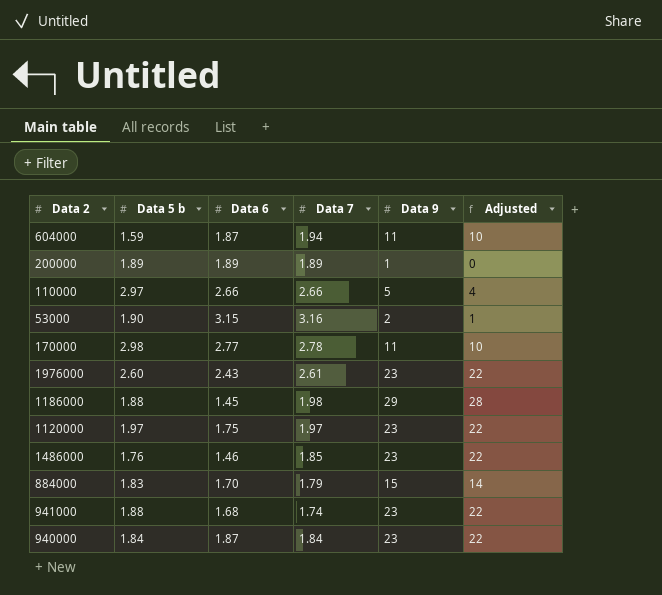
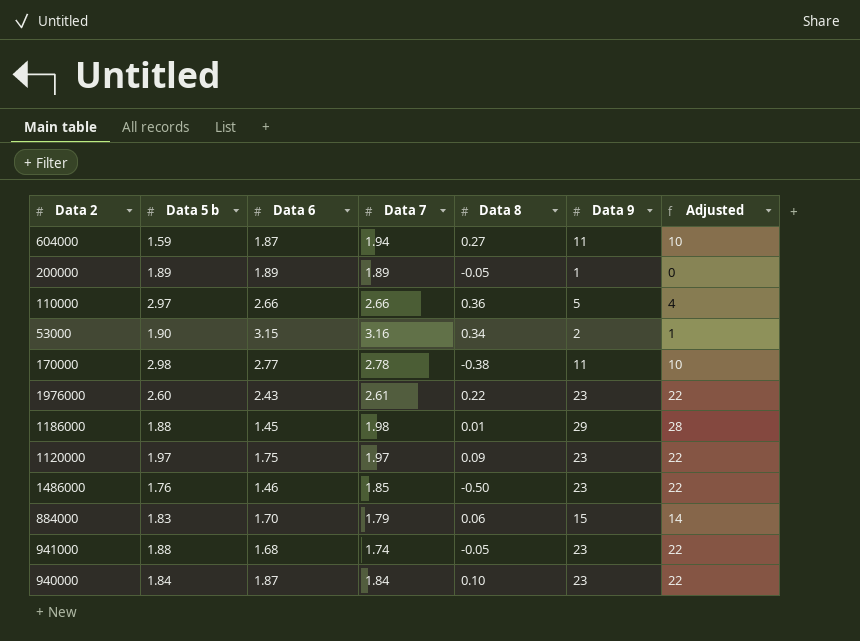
column Data 8 | position: none -> 5

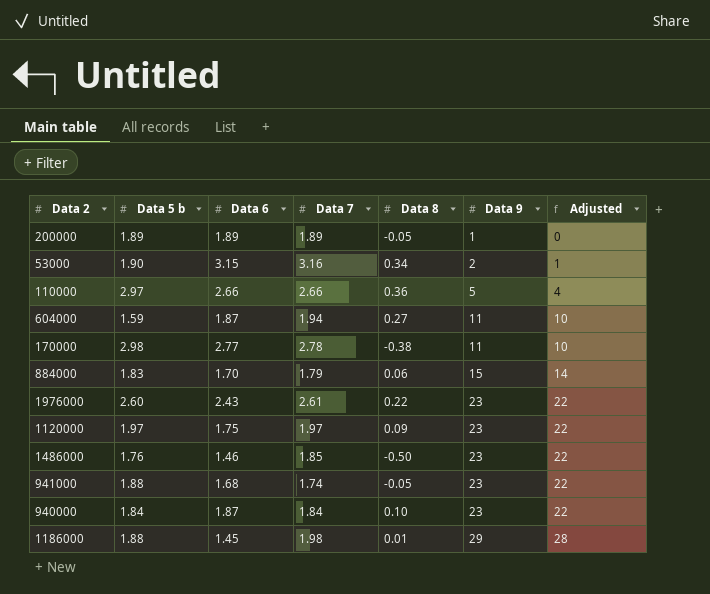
row order: none -> Data 9 ascending

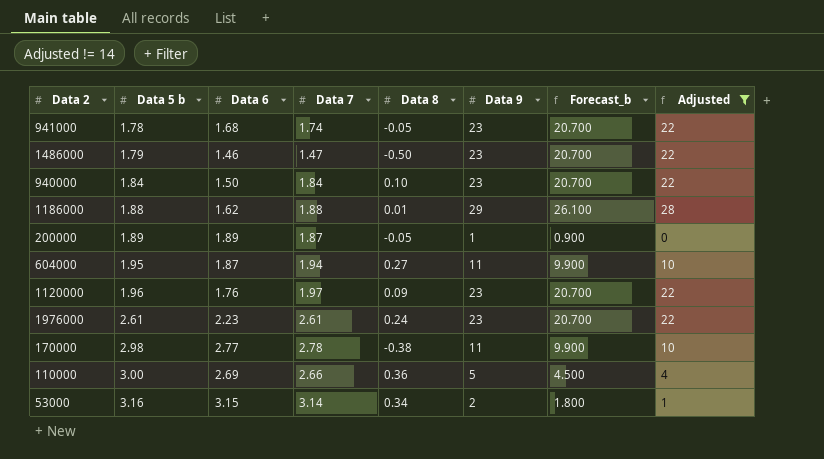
filter: none -> Adjusted != 14
row order: Data 9 ascending -> Data 5 b ascending
column Forecast_b | formula: none -> [Data 9] * 0.9
941000 | Data 5 b: 1.88 -> 1.78
1486000 | Data 5 b: 1.76 -> 1.79
1486000 | Data 7: 1.85 -> 1.47
940000 | Data 6: 1.87 -> 1.50
1186000 | Data 6: 1.45 -> 1.62
1186000 | Data 7: 1.98 -> 1.88
200000 | Data 7: 1.89 -> 1.87
604000 | Data 5 b: 1.59 -> 1.95
1120000 | Data 5 b: 1.97 -> 1.96
1120000 | Data 6: 1.75 -> 1.76
1976000 | Data 5 b: 2.60 -> 2.61
1976000 | Data 6: 2.43 -> 2.23
1976000 | Data 8: 0.22 -> 0.24
110000 | Data 5 b: 2.97 -> 3.00
110000 | Data 6: 2.66 -> 2.69
53000 | Data 5 b: 1.90 -> 3.16
53000 | Data 7: 3.16 -> 3.14

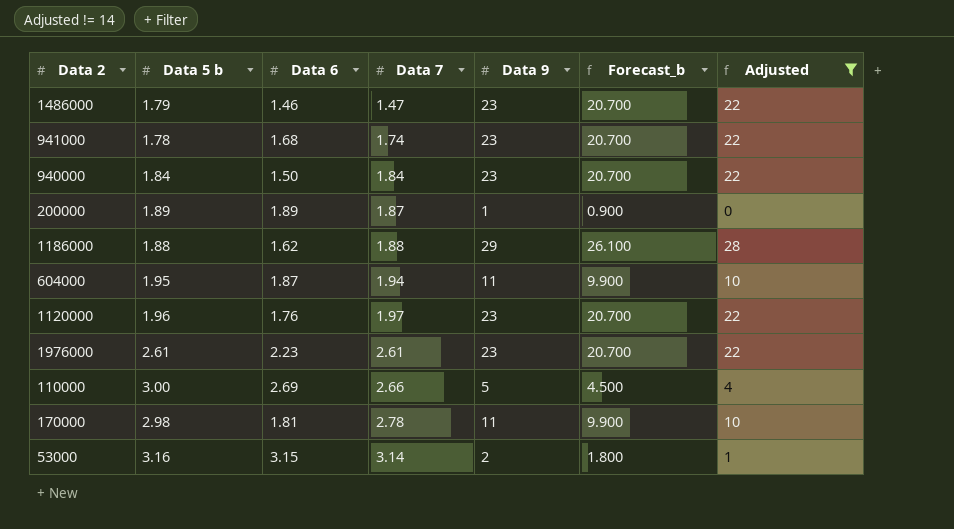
row order: Data 5 b ascending -> Data 7 ascending
column Data 8 | position: 5 -> none
170000 | Data 6: 2.77 -> 1.81

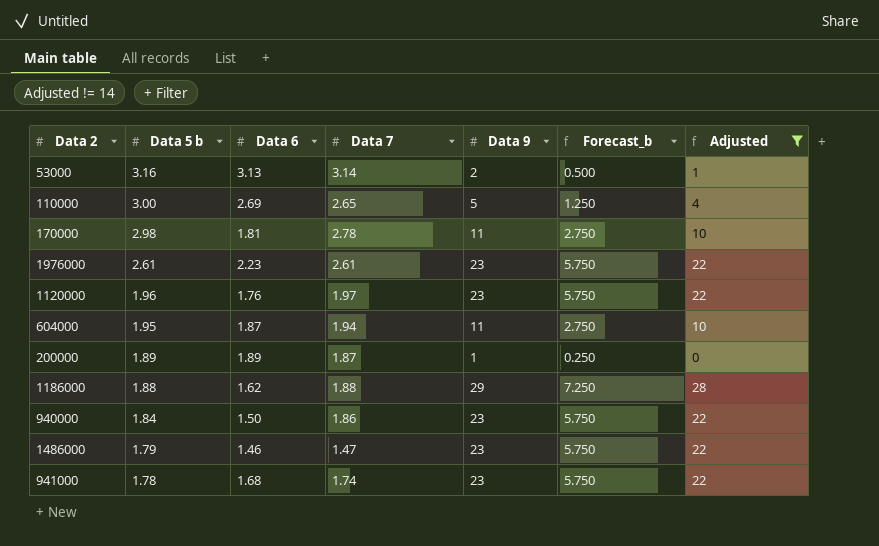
row order: Data 7 ascending -> Data 5 b descending
column Forecast_b | formula: [Data 9] * 0.9 -> [Data 9] * 0.25
53000 | Data 6: 3.15 -> 3.13
110000 | Data 7: 2.66 -> 2.65
940000 | Data 7: 1.84 -> 1.86

